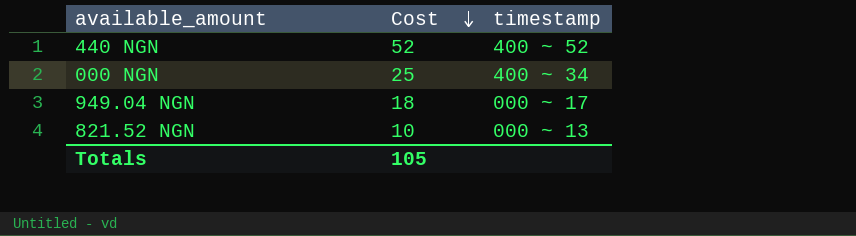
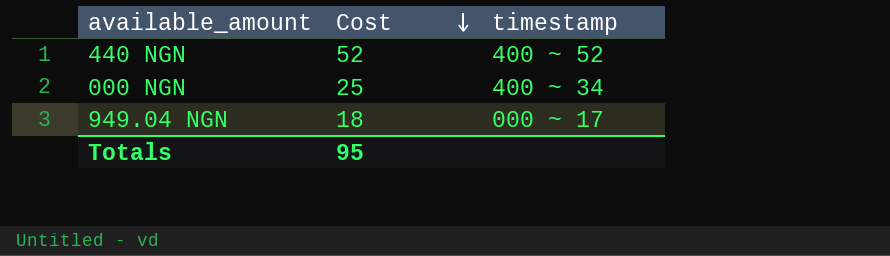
row 821.52 NGN: 10 | 000 ~ 13 -> none
Totals | Cost: 105 -> 95

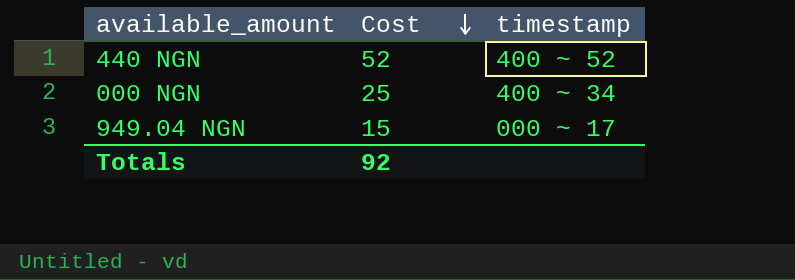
949.04 NGN | Cost: 18 -> 15
Totals | Cost: 95 -> 92

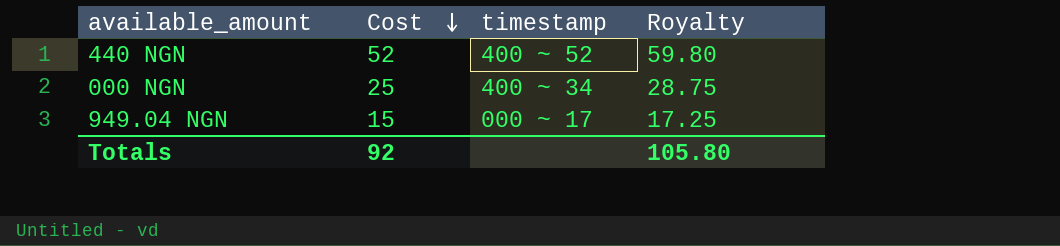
column Royalty | formula: none -> [Cost] * 1.15

